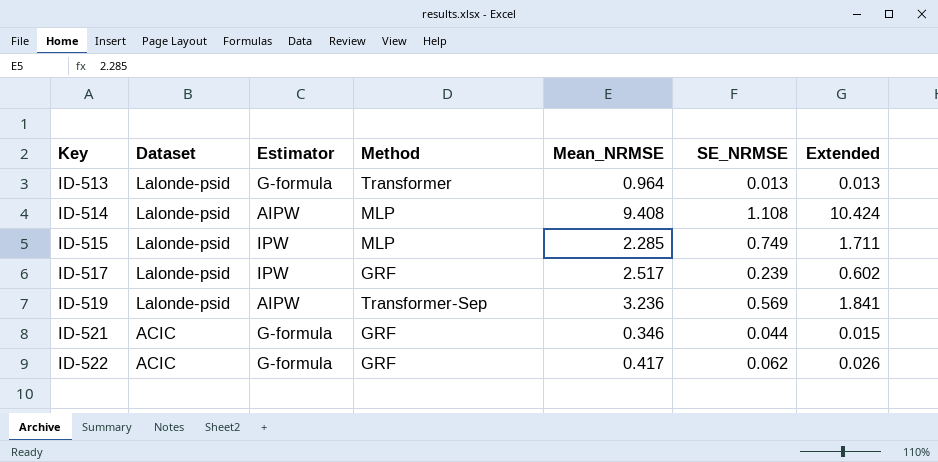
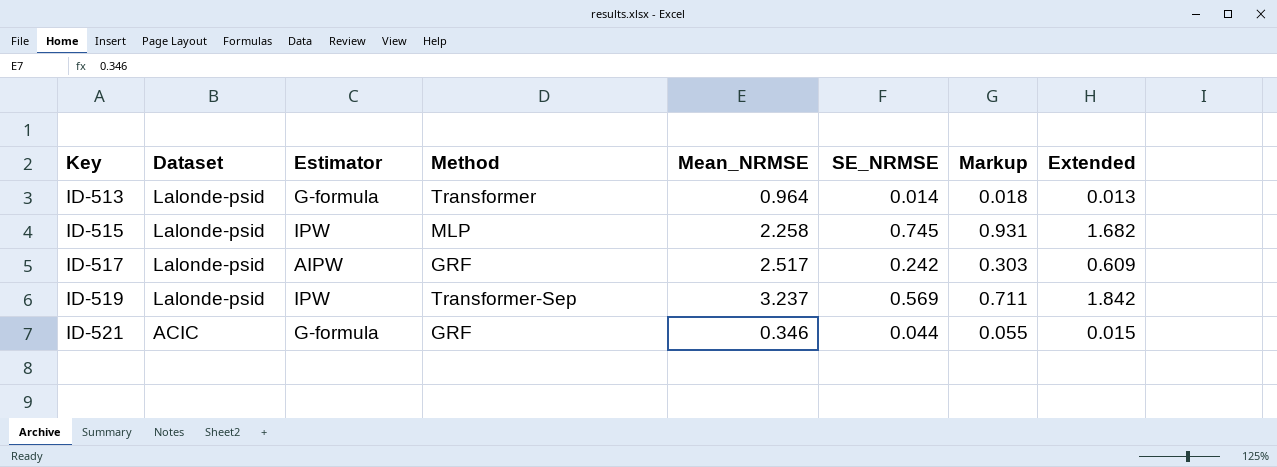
column Markup | formula: none -> [SE_NRMSE] * 1.25
row ID-514: Lalonde-psid | AIPW | MLP | 9.408 | 1.108 | 10.424 -> none
row ID-522: ACIC | G-formula | GRF | 0.417 | 0.062 | 0.026 -> none
ID-513 | SE_NRMSE: 0.013 -> 0.014
ID-515 | Mean_NRMSE: 2.285 -> 2.258
ID-515 | SE_NRMSE: 0.749 -> 0.745
ID-515 | Extended: 1.711 -> 1.682
ID-517 | Estimator: IPW -> AIPW
ID-517 | SE_NRMSE: 0.239 -> 0.242
ID-517 | Extended: 0.602 -> 0.609
ID-519 | Estimator: AIPW -> IPW
ID-519 | Mean_NRMSE: 3.236 -> 3.237
ID-519 | Extended: 1.841 -> 1.842

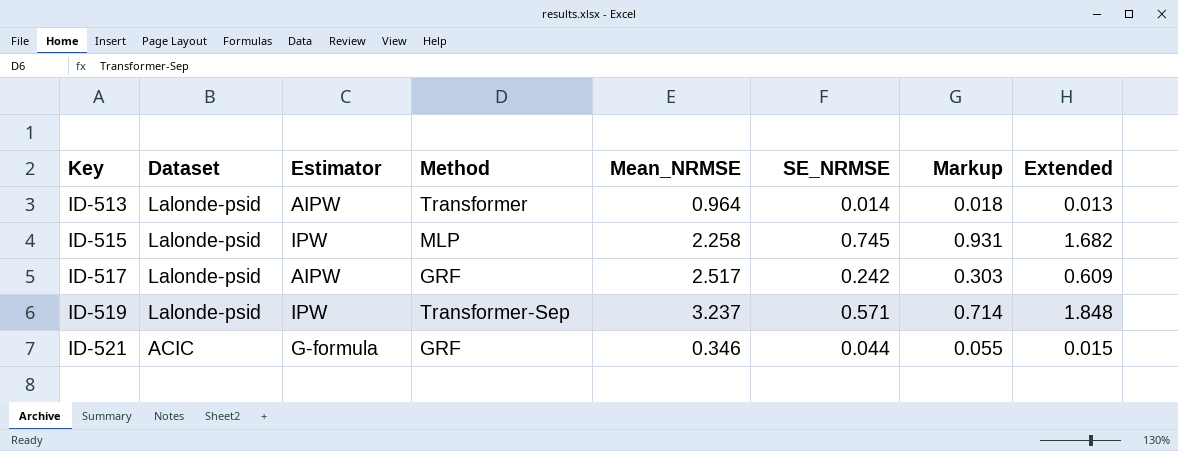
ID-513 | Estimator: G-formula -> AIPW
ID-519 | SE_NRMSE: 0.569 -> 0.571
ID-519 | Markup: 0.711 -> 0.714
ID-519 | Extended: 1.842 -> 1.848

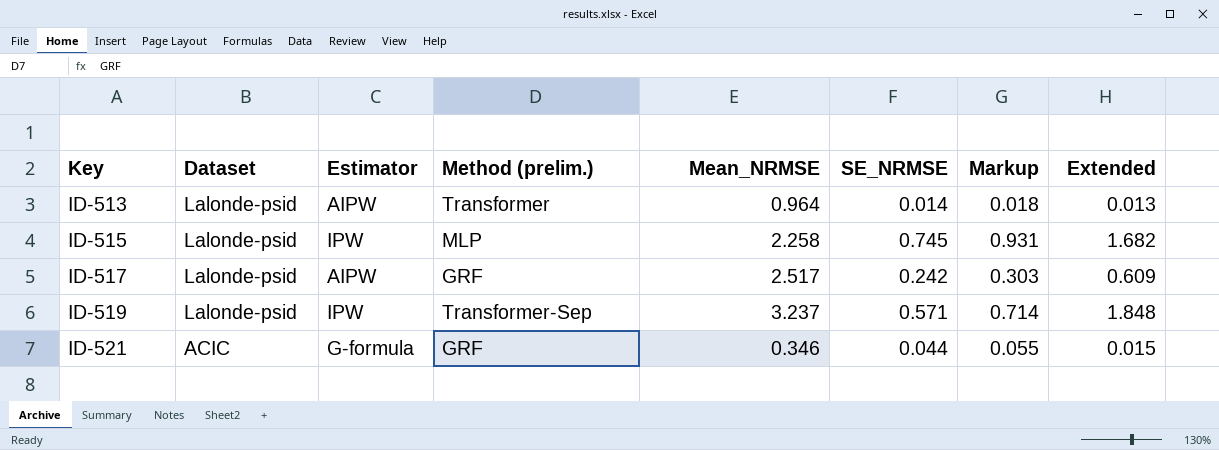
column name: Method -> Method (prelim.)

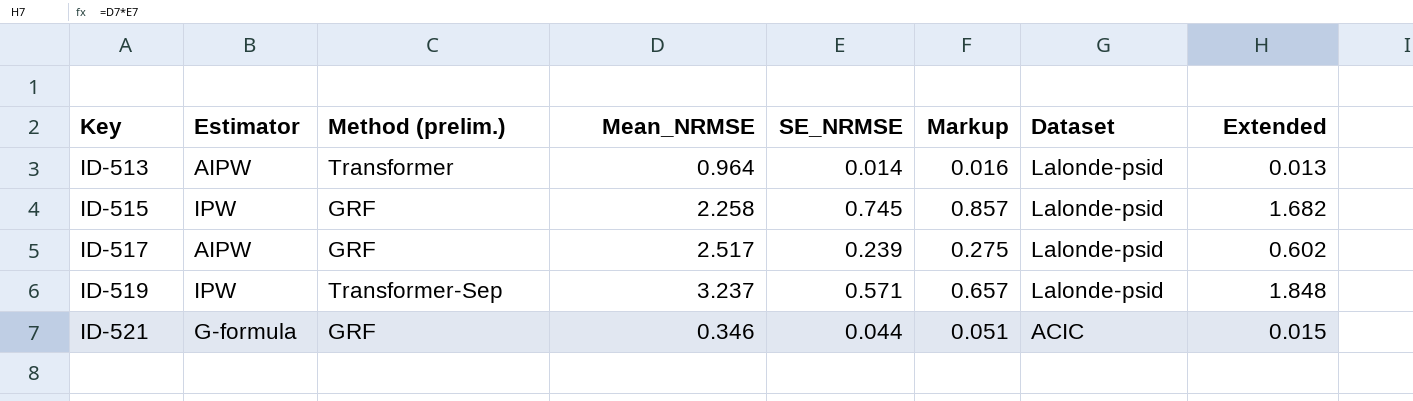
column Markup | formula: [SE_NRMSE] * 1.25 -> [SE_NRMSE] * 1.15
column Dataset | position: 2 -> 7
ID-515 | Method (prelim.): MLP -> GRF
ID-517 | SE_NRMSE: 0.242 -> 0.239
ID-517 | Extended: 0.609 -> 0.602

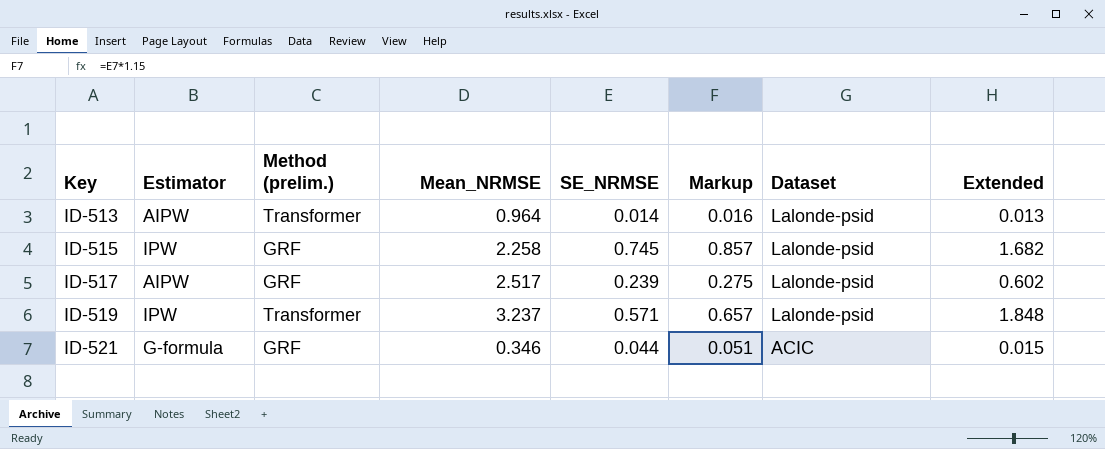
ID-519 | Method (prelim.): Transformer-Sep -> Transformer

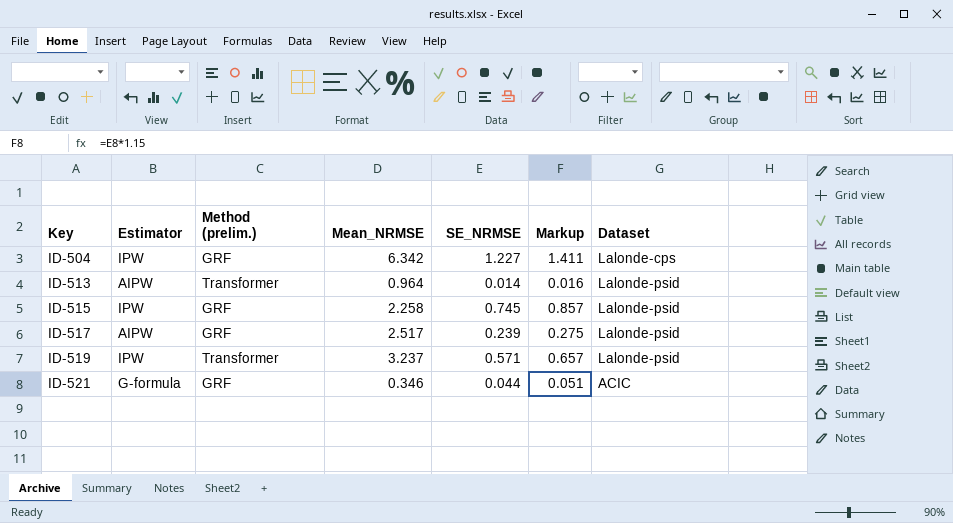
column Extended | formula: [Mean_NRMSE] * [SE_NRMSE] -> none
row ID-504: none -> IPW | GRF | 6.342 | 1.227 | 1.411 | Lalonde-cps

